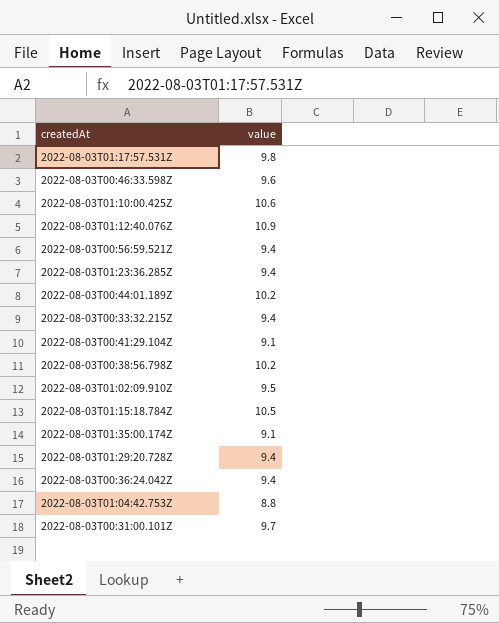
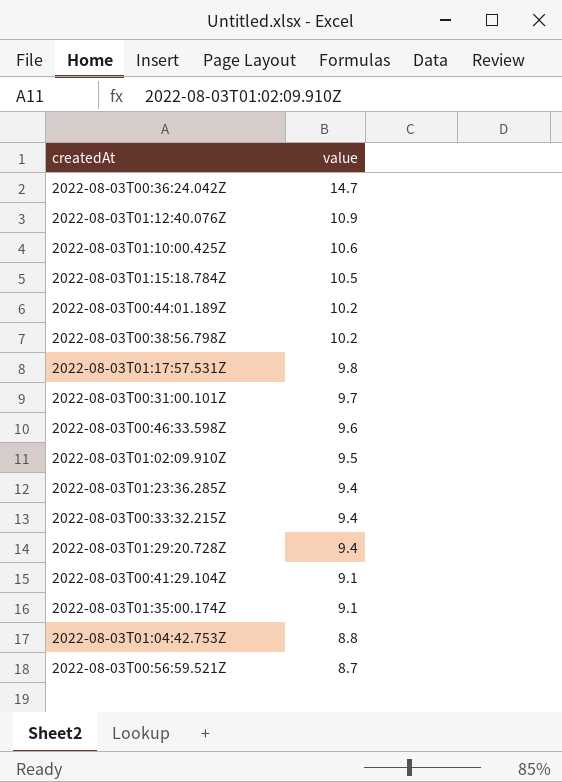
row order: none -> value descending
2022-08-03T00:36:24.042Z | value: 9.4 -> 14.7
2022-08-03T00:56:59.521Z | value: 9.4 -> 8.7

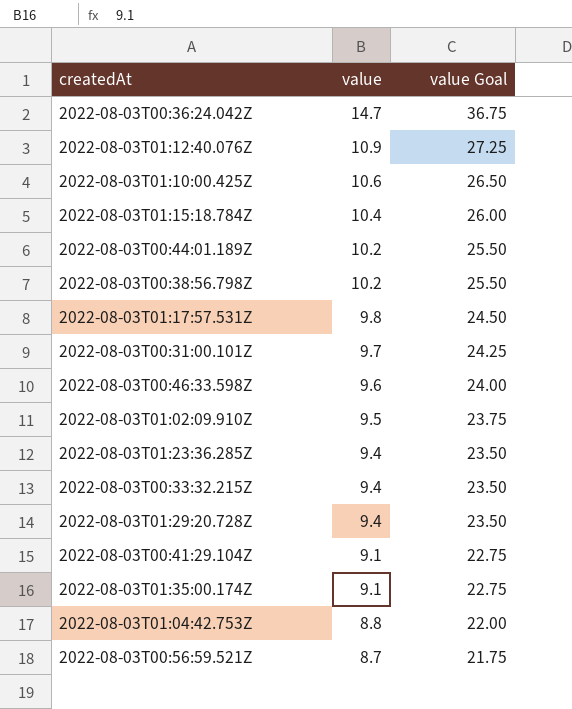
column value Goal | formula: none -> [value] * 2.5
2022-08-03T01:15:18.784Z | value: 10.5 -> 10.4

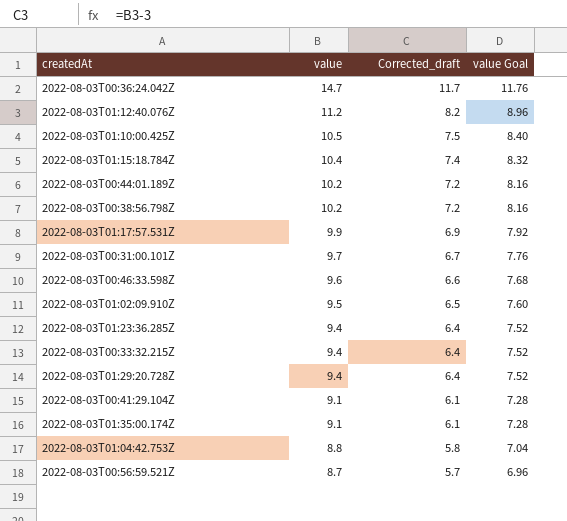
column Corrected_draft | formula: none -> [value] - 3
column value Goal | formula: [value] * 2.5 -> [value] * 0.8
2022-08-03T01:12:40.076Z | value: 10.9 -> 11.2
2022-08-03T01:10:00.425Z | value: 10.6 -> 10.5
2022-08-03T01:17:57.531Z | value: 9.8 -> 9.9

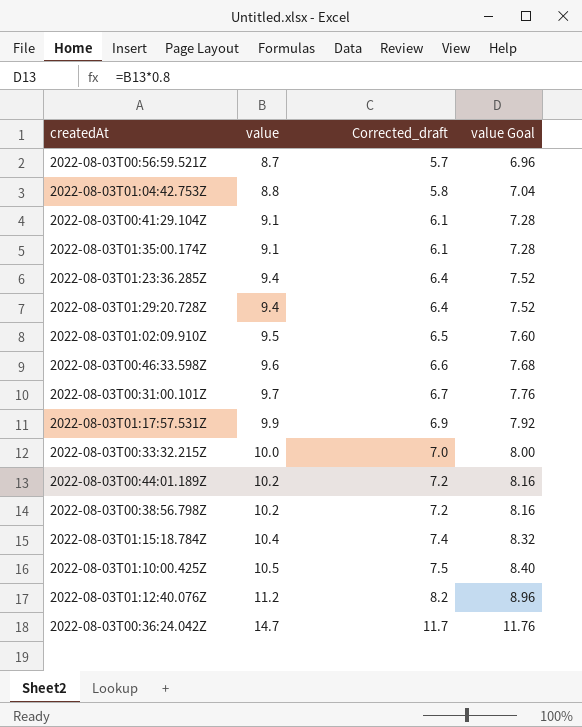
row order: value descending -> value ascending
2022-08-03T00:33:32.215Z | value: 9.4 -> 10.0
2022-08-03T00:33:32.215Z | Corrected_draft: 6.4 -> 7.0
2022-08-03T00:33:32.215Z | value Goal: 7.52 -> 8.00

